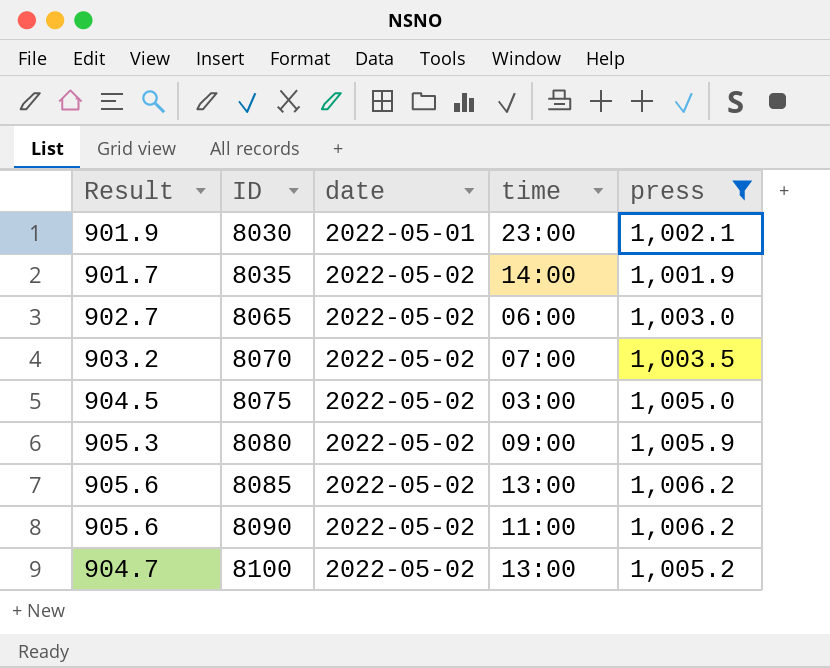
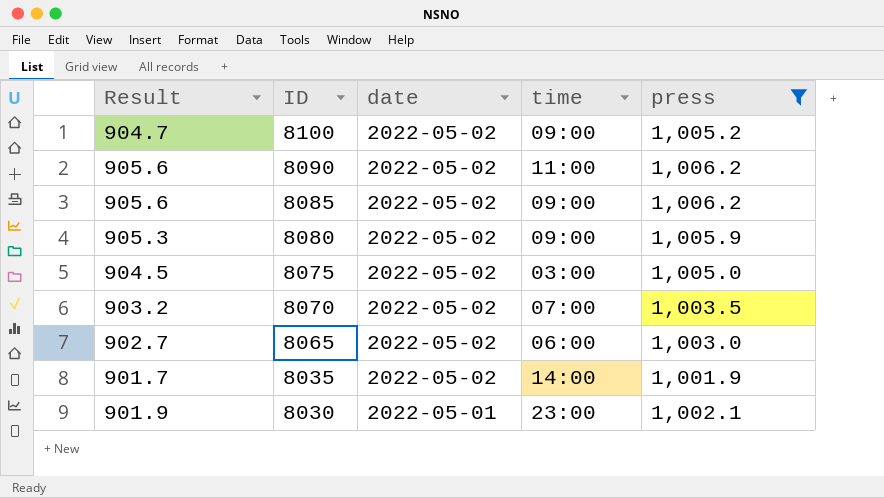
row order: ID ascending -> ID descending
8100 | time: 13:00 -> 09:00
8085 | time: 13:00 -> 09:00

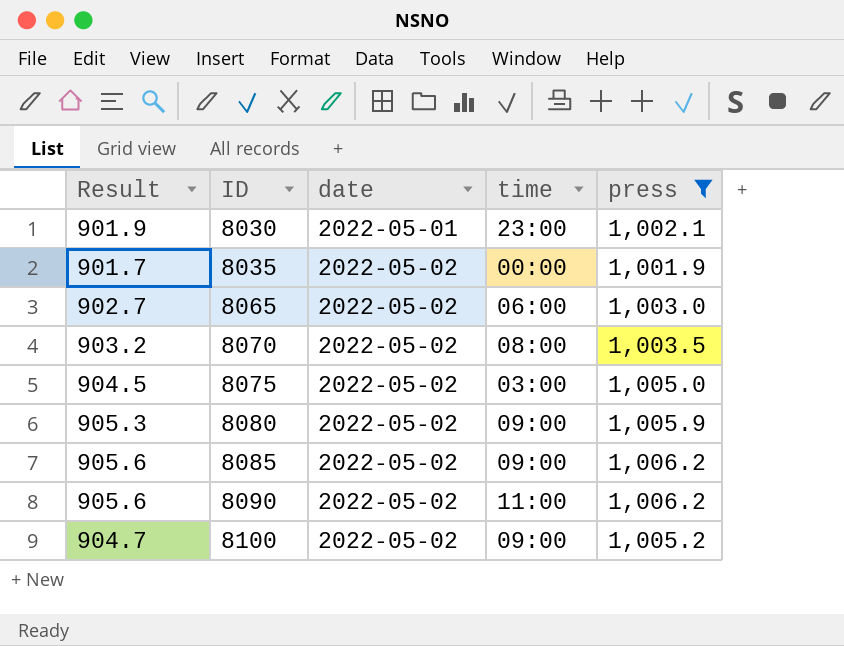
row order: ID descending -> ID ascending
8035 | time: 14:00 -> 00:00
8070 | time: 07:00 -> 08:00

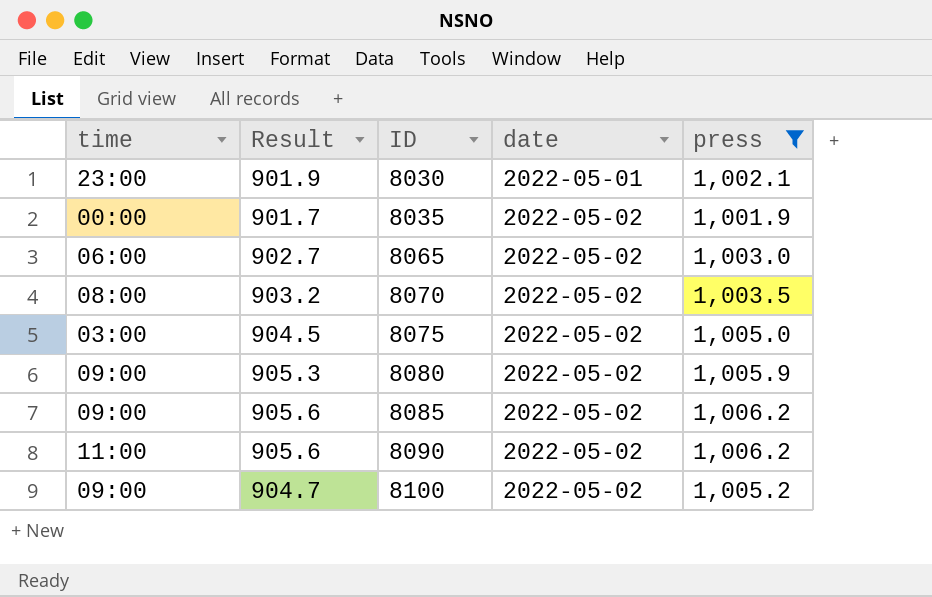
column time | position: 4 -> 1

